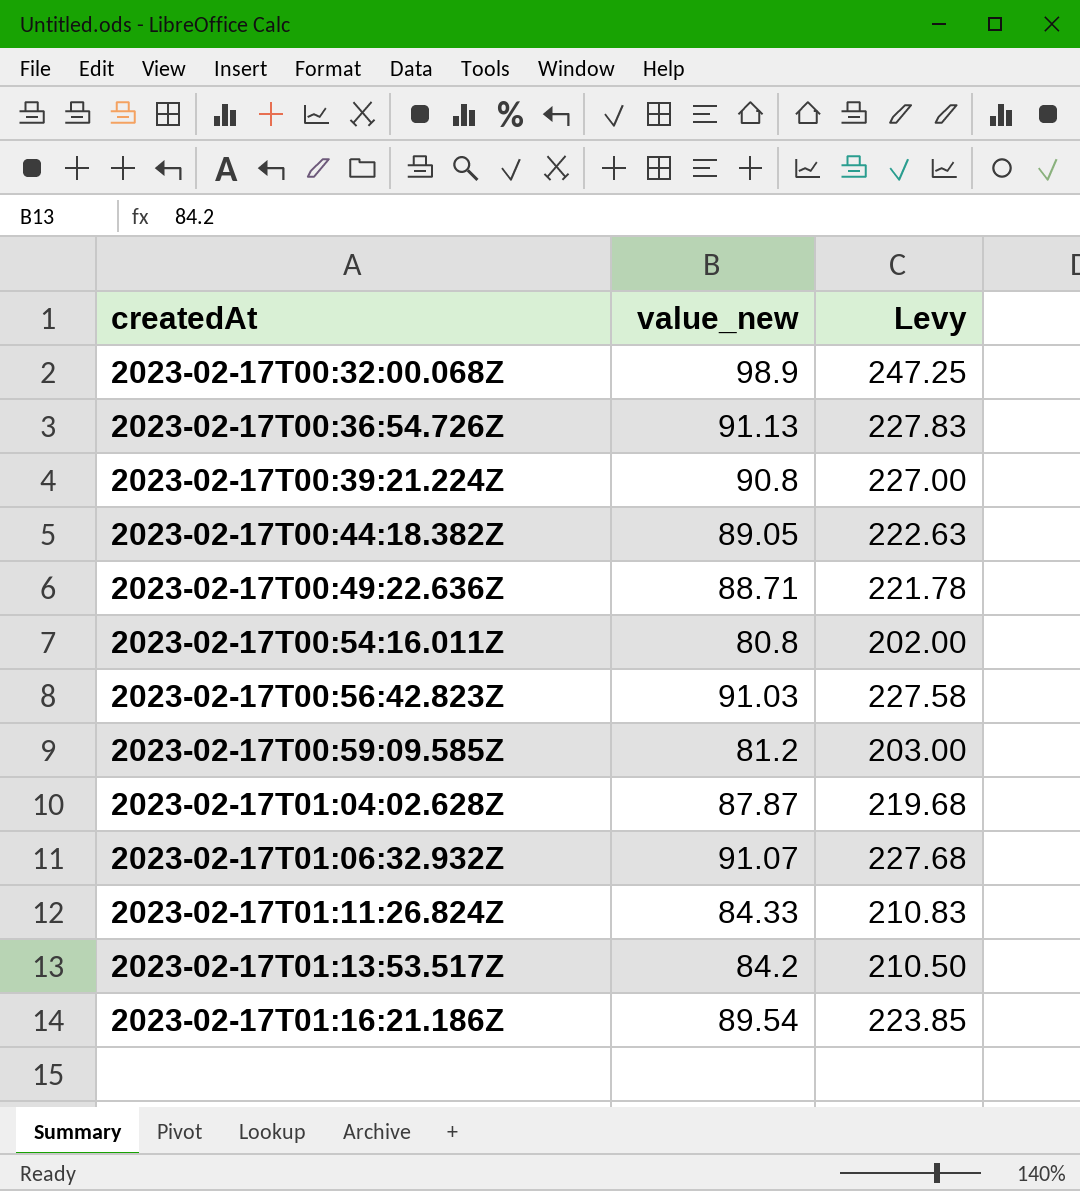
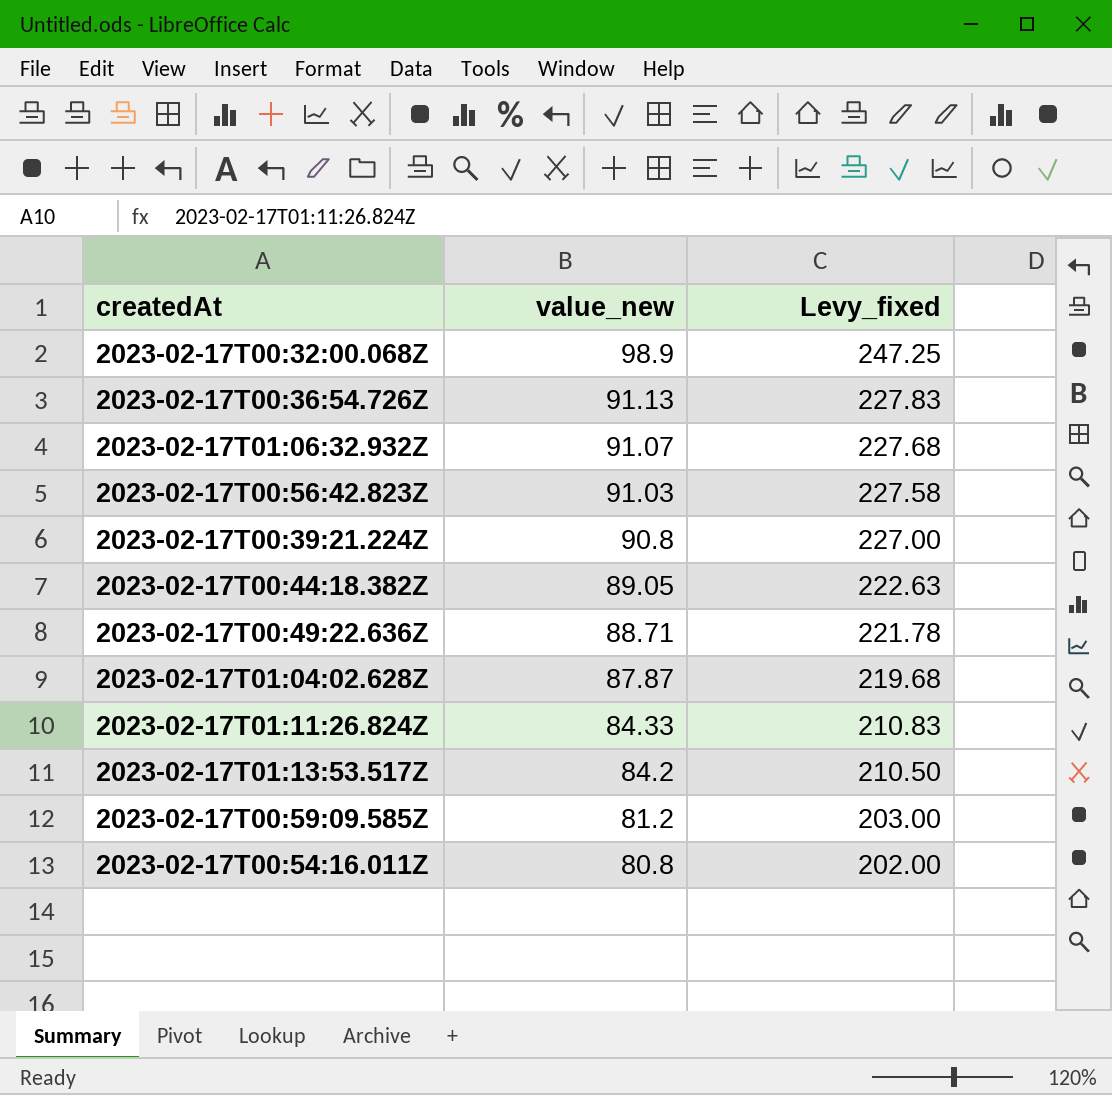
row order: createdAt ascending -> value_new descending
column name: Levy -> Levy_fixed
row 2023-02-17T01:16:21.186Z: 89.54 | 223.85 -> none

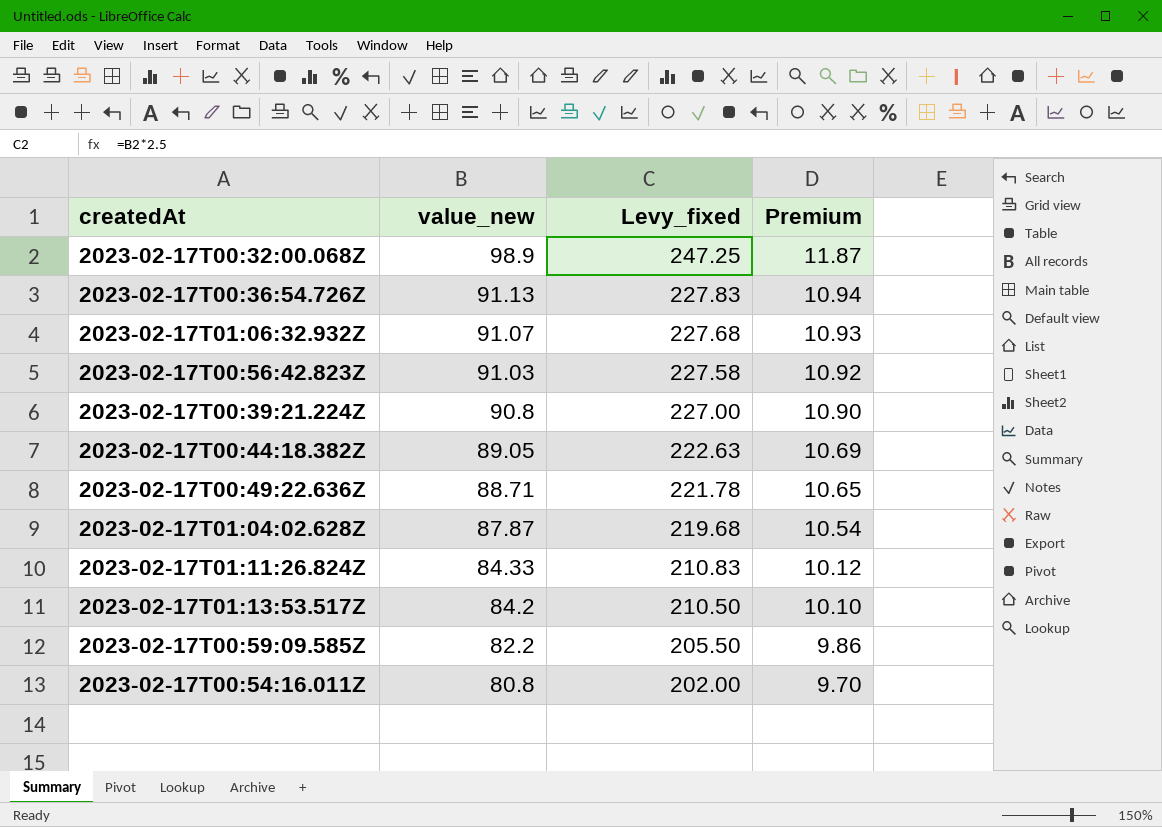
column Premium | formula: none -> [value_new] * 0.12
2023-02-17T00:59:09.585Z | value_new: 81.2 -> 82.2
2023-02-17T00:59:09.585Z | Levy_fixed: 203.00 -> 205.50

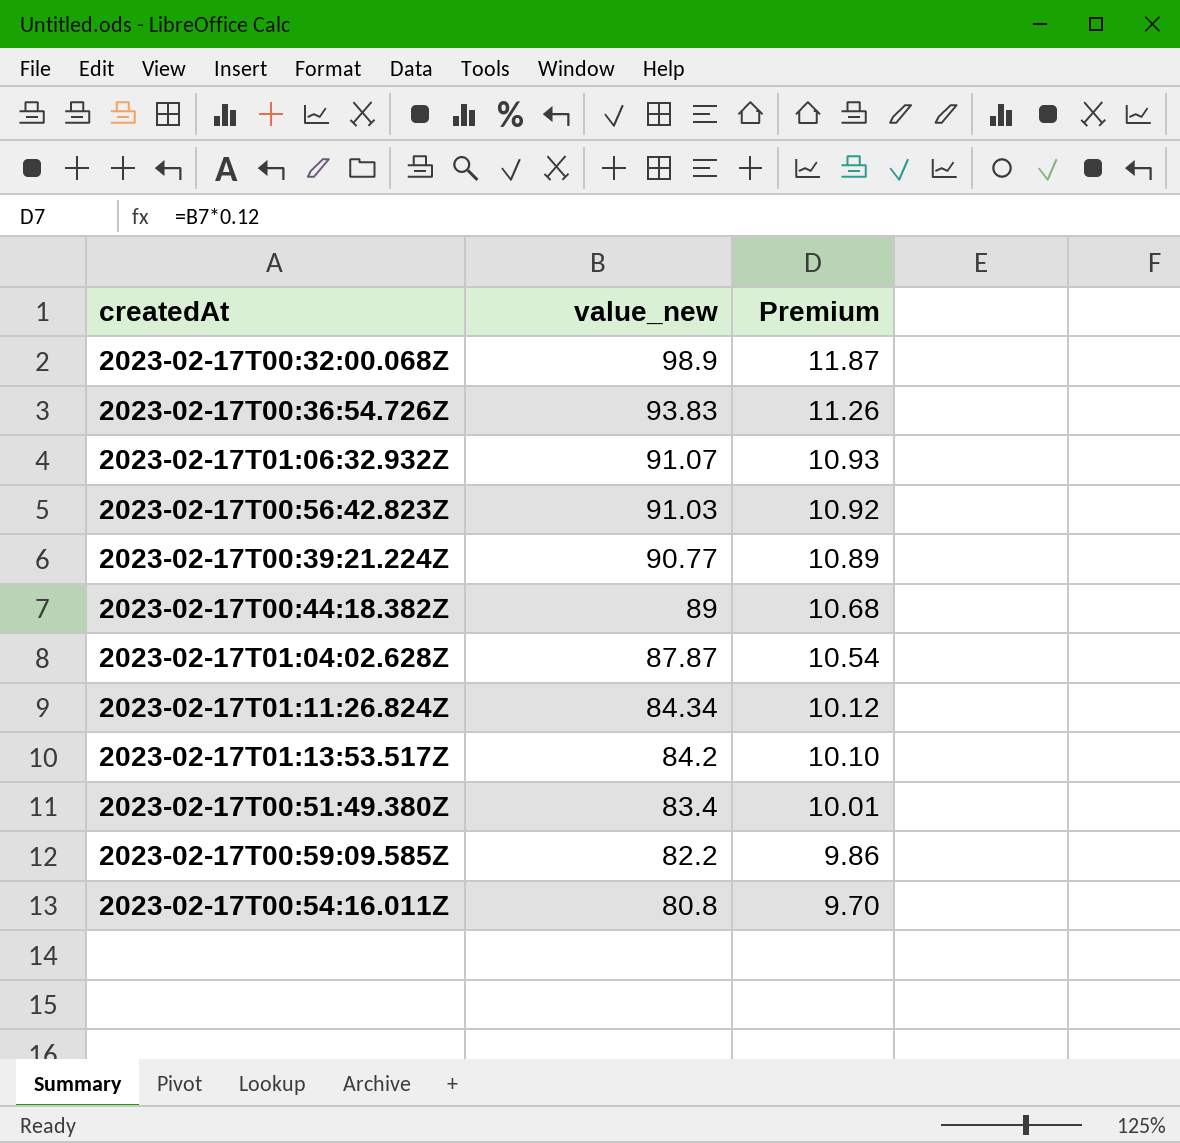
column Levy_fixed | formula: [value_new] * 2.5 -> none
row 2023-02-17T00:49:22.636Z: 88.71 | 221.78 | 10.65 -> none
2023-02-17T00:36:54.726Z | value_new: 91.13 -> 93.83
2023-02-17T00:36:54.726Z | Premium: 10.94 -> 11.26
2023-02-17T00:39:21.224Z | value_new: 90.8 -> 90.77
2023-02-17T00:39:21.224Z | Premium: 10.90 -> 10.89
2023-02-17T00:44:18.382Z | value_new: 89.05 -> 89
2023-02-17T00:44:18.382Z | Premium: 10.69 -> 10.68
2023-02-17T01:11:26.824Z | value_new: 84.33 -> 84.34
row 2023-02-17T00:51:49.380Z: none -> 83.4 | 10.01

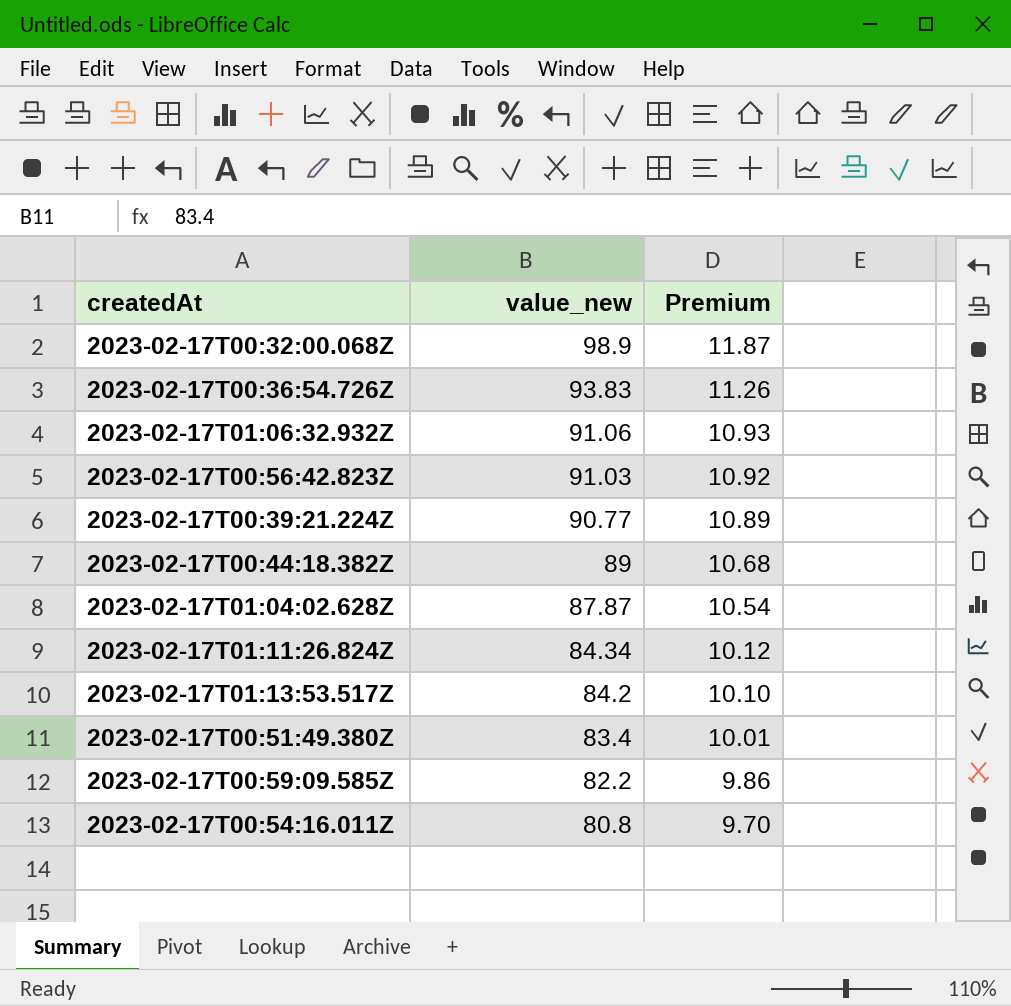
2023-02-17T01:06:32.932Z | value_new: 91.07 -> 91.06

